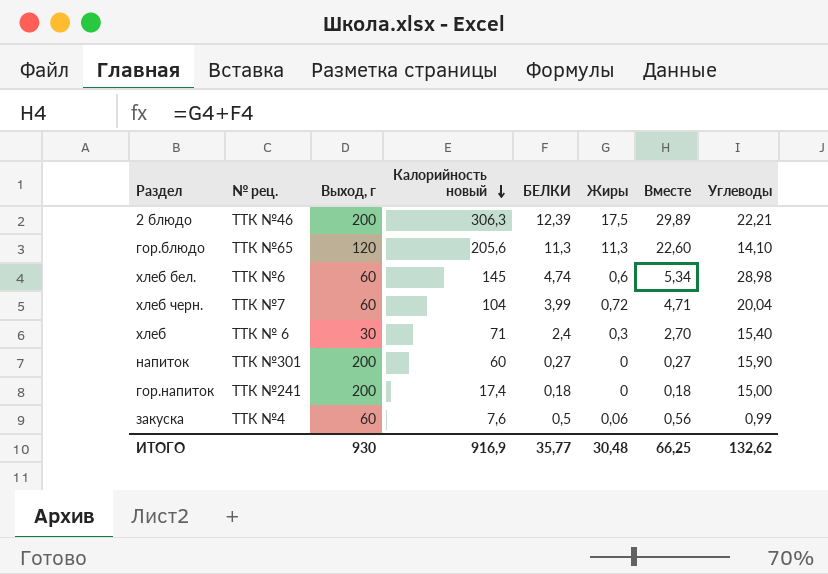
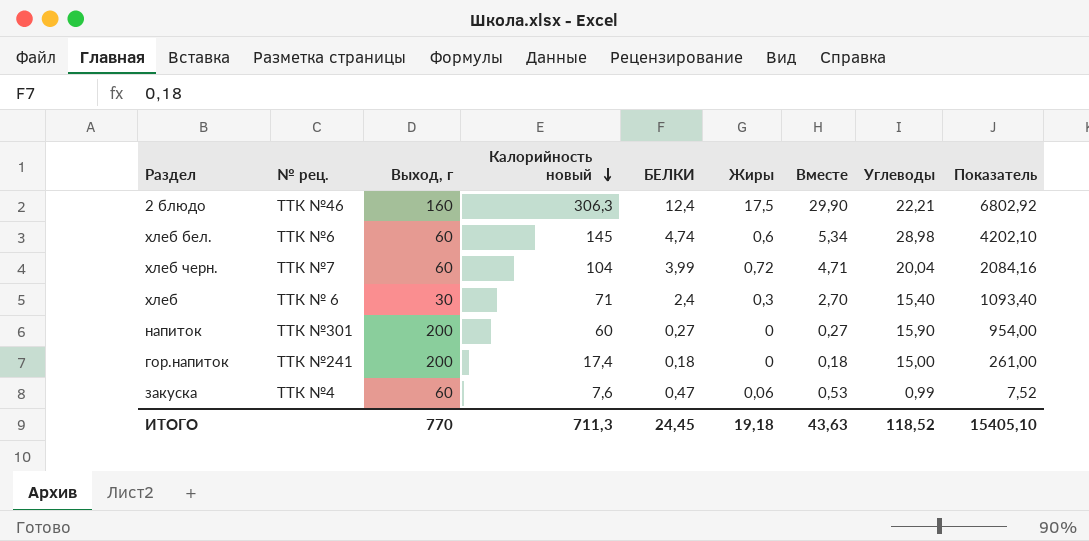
column Показатель | formula: none -> [Калорийность новый] * [Углеводы]
row гор.блюдо: ТТК №65 | 120 | 205,6 | 11,3 | 11,3 | 22,60 | 14,10 -> none
2 блюдо | Выход, г: 200 -> 160
2 блюдо | БЕЛКИ: 12,39 -> 12,4
2 блюдо | Вместе: 29,89 -> 29,90
закуска | БЕЛКИ: 0,5 -> 0,47
закуска | Вместе: 0,56 -> 0,53
ИТОГО | Выход, г: 930 -> 770
ИТОГО | Калорийность новый: 916,9 -> 711,3
ИТОГО | БЕЛКИ: 35,77 -> 24,45
ИТОГО | Жиры: 30,48 -> 19,18
ИТОГО | Вместе: 66,25 -> 43,63
ИТОГО | Углеводы: 132,62 -> 118,52

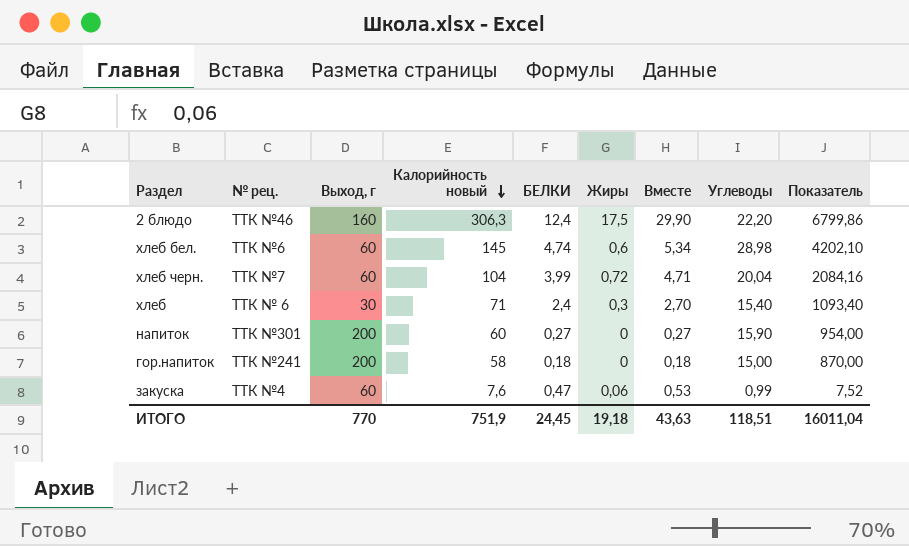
2 блюдо | Углеводы: 22,21 -> 22,20
2 блюдо | Показатель: 6802,92 -> 6799,86
гор.напиток | Калорийность новый: 17,4 -> 58
гор.напиток | Показатель: 261,00 -> 870,00
ИТОГО | Калорийность новый: 711,3 -> 751,9
ИТОГО | Углеводы: 118,52 -> 118,51
ИТОГО | Показатель: 15405,10 -> 16011,04

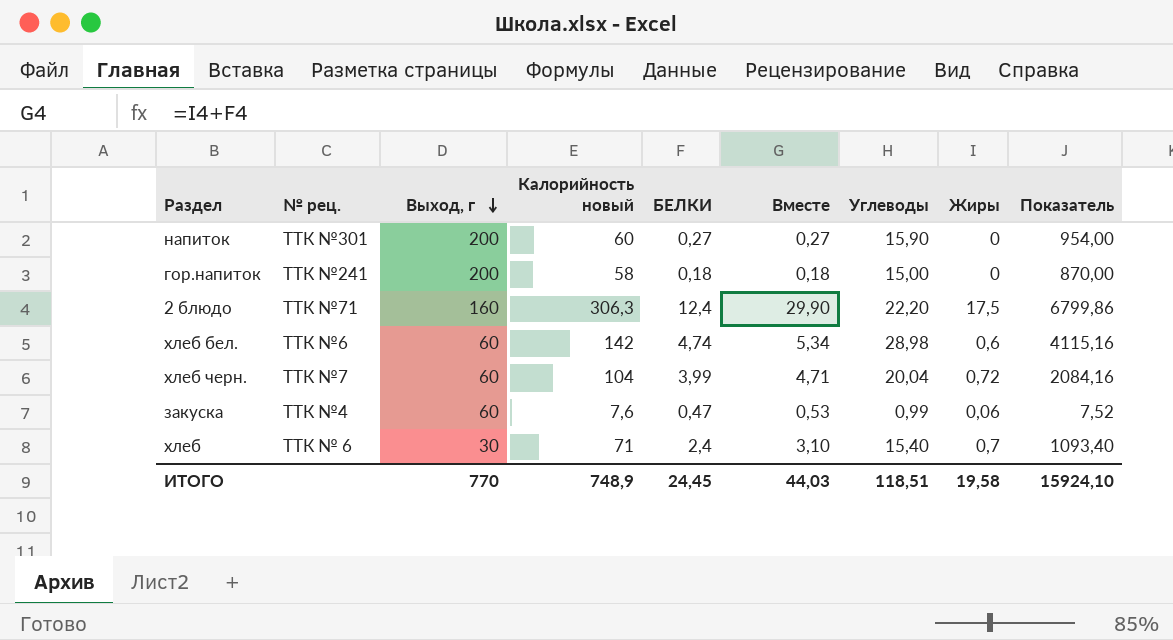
row order: Калорийность новый descending -> Выход, г descending
column Жиры | position: 6 -> 8
2 блюдо | № рец.: ТТК №46 -> ТТК №71
хлеб бел. | Калорийность новый: 145 -> 142
хлеб бел. | Показатель: 4202,10 -> 4115,16
хлеб | Вместе: 2,70 -> 3,10
хлеб | Жиры: 0,3 -> 0,7
ИТОГО | Калорийность новый: 751,9 -> 748,9
ИТОГО | Вместе: 43,63 -> 44,03
ИТОГО | Жиры: 19,18 -> 19,58
ИТОГО | Показатель: 16011,04 -> 15924,10

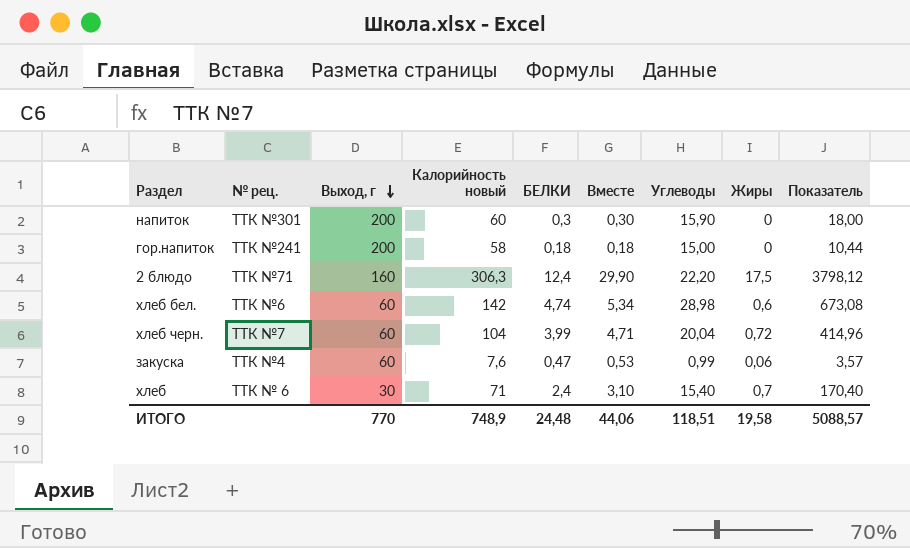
column Показатель | formula: [Калорийность новый] * [Углеводы] -> [Калорийность новый] * [БЕЛКИ]
напиток | БЕЛКИ: 0,27 -> 0,3
напиток | Вместе: 0,27 -> 0,30
ИТОГО | БЕЛКИ: 24,45 -> 24,48
ИТОГО | Вместе: 44,03 -> 44,06
ИТОГО | Показатель: 15924,10 -> 5088,57

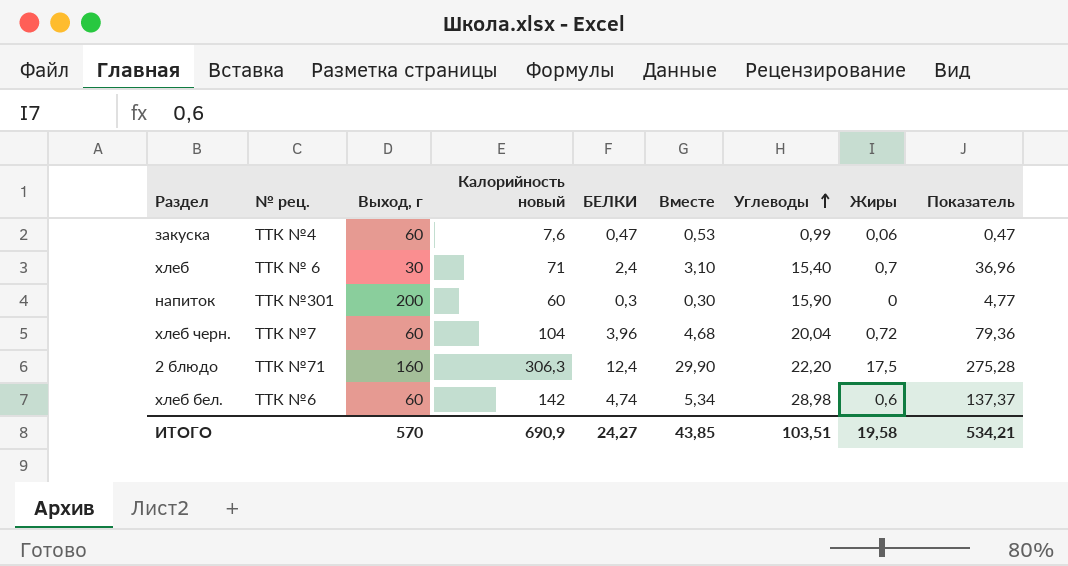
row order: Выход, г descending -> Углеводы ascending
column Показатель | formula: [Калорийность новый] * [БЕЛКИ] -> [БЕЛКИ] * [Углеводы]
row гор.напиток: ТТК №241 | 200 | 58 | 0,18 | 0,18 | 15,00 | 0 | 10,44 -> none
хлеб черн. | БЕЛКИ: 3,99 -> 3,96
хлеб черн. | Вместе: 4,71 -> 4,68
ИТОГО | Выход, г: 770 -> 570
ИТОГО | Калорийность новый: 748,9 -> 690,9
ИТОГО | БЕЛКИ: 24,48 -> 24,27
ИТОГО | Вместе: 44,06 -> 43,85
ИТОГО | Углеводы: 118,51 -> 103,51
ИТОГО | Показатель: 5088,57 -> 534,21

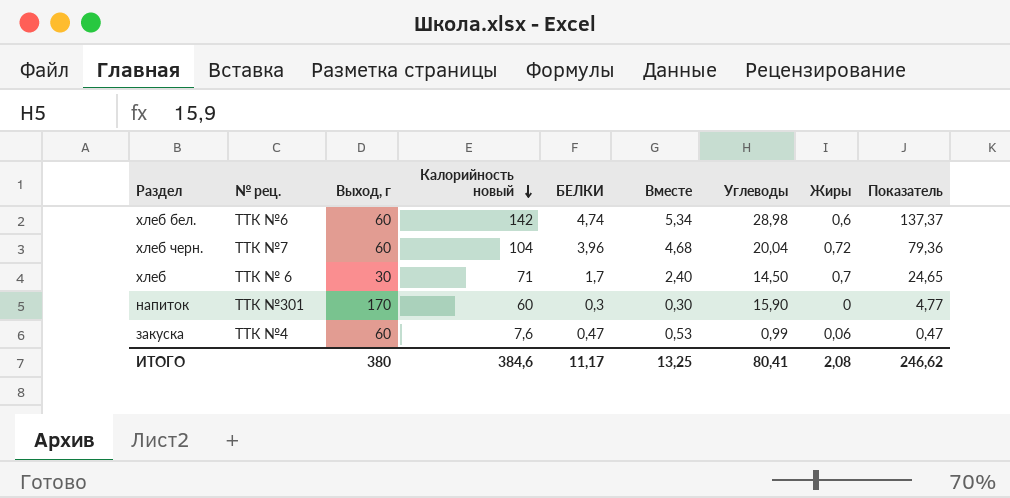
row order: Углеводы ascending -> Калорийность новый descending
row 2 блюдо: ТТК №71 | 160 | 306,3 | 12,4 | 29,90 | 22,20 | 17,5 | 275,28 -> none
хлеб | БЕЛКИ: 2,4 -> 1,7
хлеб | Вместе: 3,10 -> 2,40
хлеб | Углеводы: 15,40 -> 14,50
хлеб | Показатель: 36,96 -> 24,65
напиток | Выход, г: 200 -> 170
ИТОГО | Выход, г: 570 -> 380
ИТОГО | Калорийность новый: 690,9 -> 384,6
ИТОГО | БЕЛКИ: 24,27 -> 11,17
ИТОГО | Вместе: 43,85 -> 13,25
ИТОГО | Углеводы: 103,51 -> 80,41
ИТОГО | Жиры: 19,58 -> 2,08
ИТОГО | Показатель: 534,21 -> 246,62

